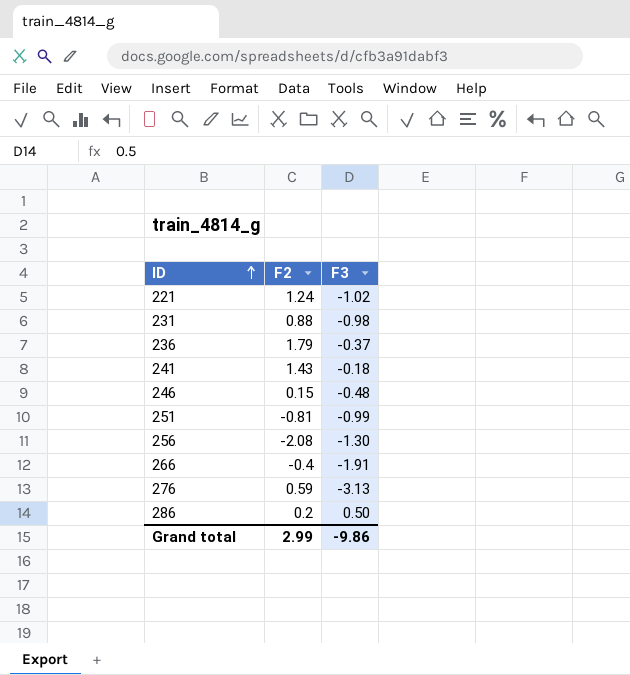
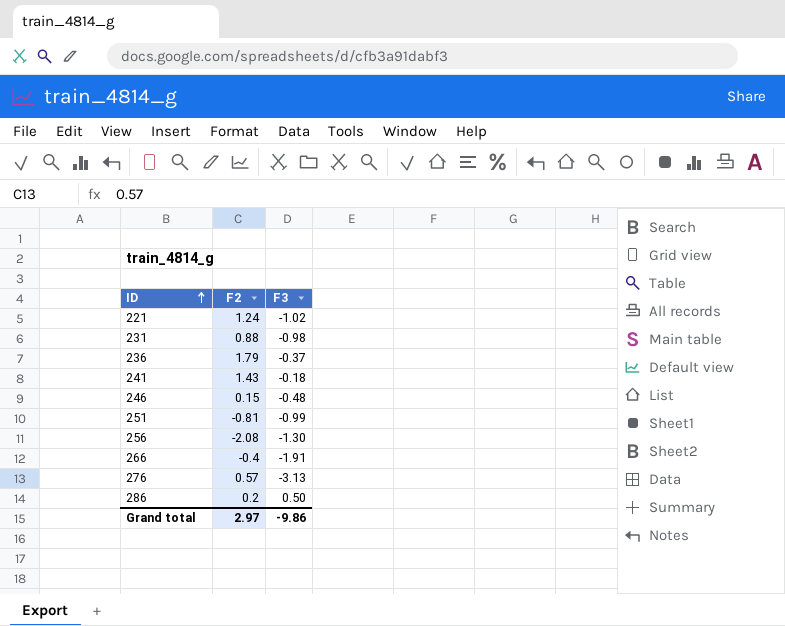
276 | F2: 0.59 -> 0.57
Grand total | F2: 2.99 -> 2.97

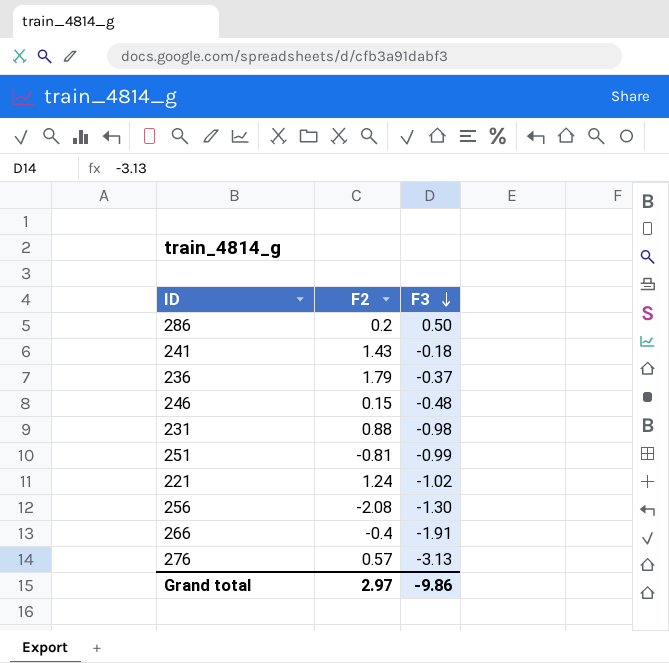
row order: ID ascending -> F3 descending

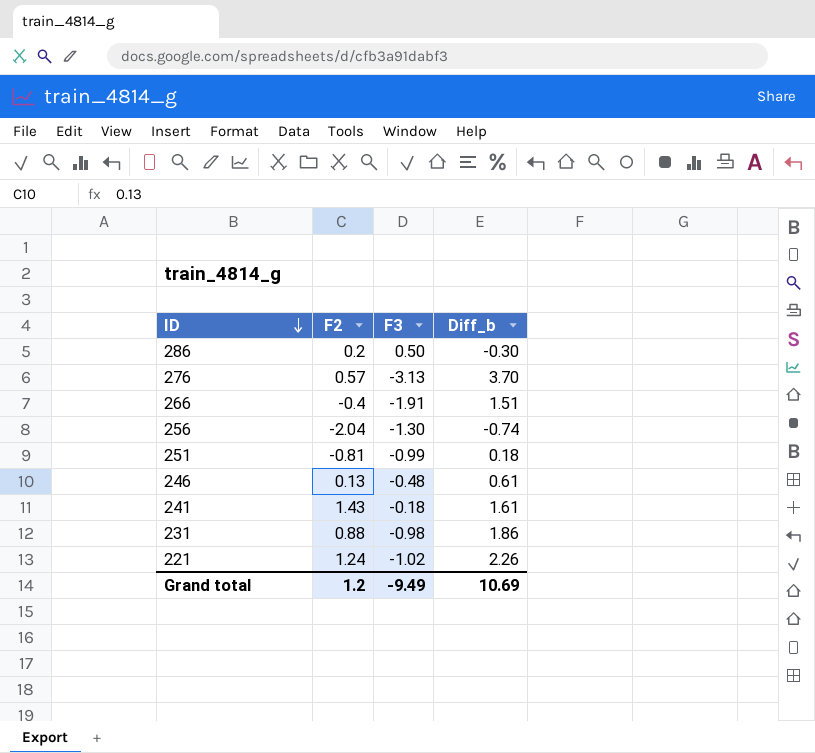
row order: F3 descending -> ID descending
column Diff_b | formula: none -> [F2] - [F3]
row 236: 1.79 | -0.37 -> none
256 | F2: -2.08 -> -2.04
246 | F2: 0.15 -> 0.13
Grand total | F2: 2.97 -> 1.2
Grand total | F3: -9.86 -> -9.49

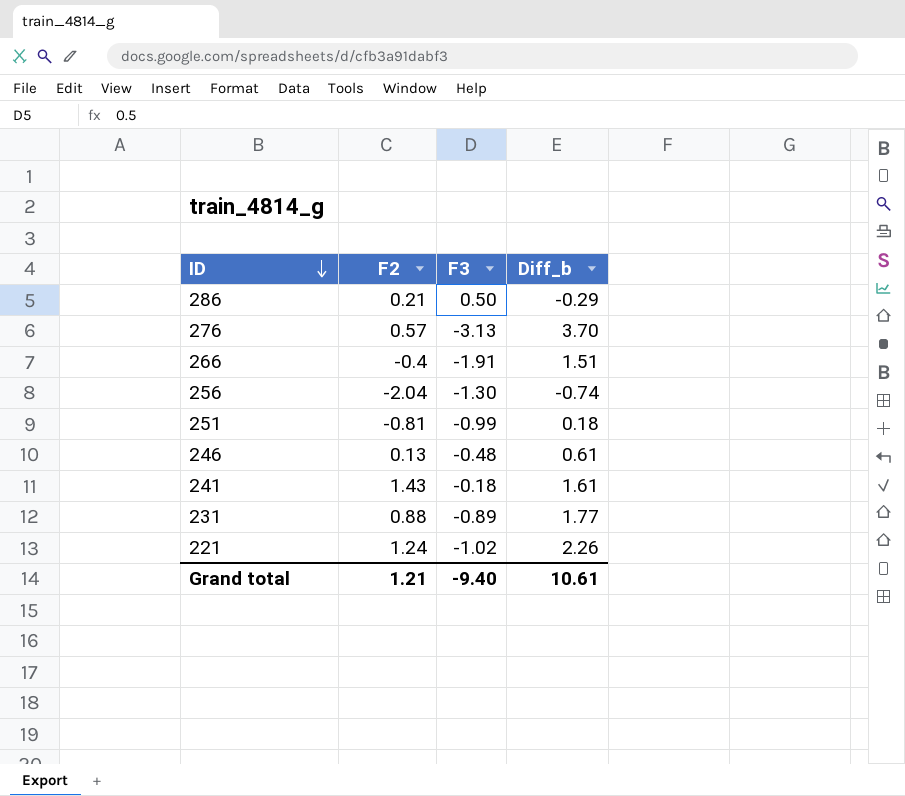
286 | F2: 0.2 -> 0.21
286 | Diff_b: -0.30 -> -0.29
231 | F3: -0.98 -> -0.89
231 | Diff_b: 1.86 -> 1.77
Grand total | F2: 1.2 -> 1.21
Grand total | F3: -9.49 -> -9.40
Grand total | Diff_b: 10.69 -> 10.61

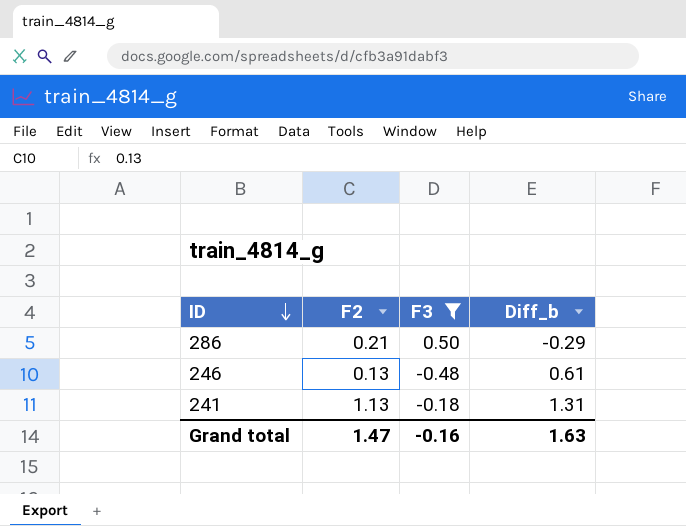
filter: none -> F3 >= -0.48
241 | F2: 1.43 -> 1.13
241 | Diff_b: 1.61 -> 1.31
Grand total | F2: 1.21 -> 1.47
Grand total | F3: -9.40 -> -0.16
Grand total | Diff_b: 10.61 -> 1.63

